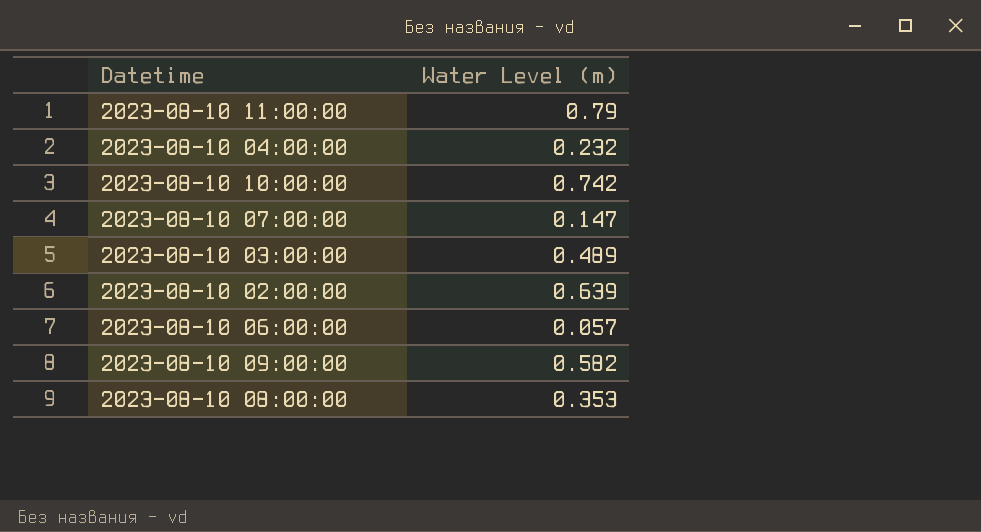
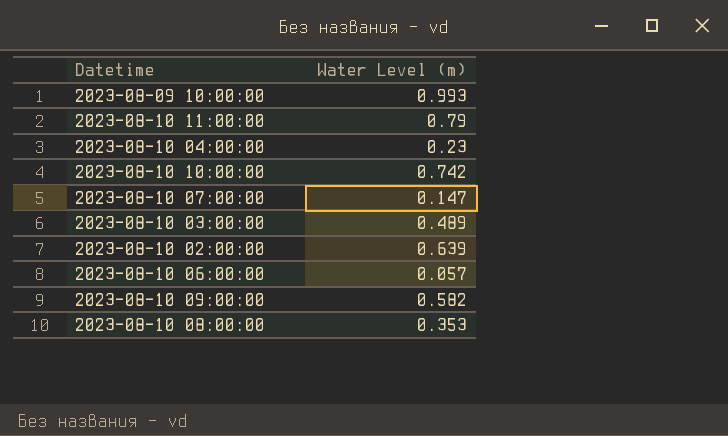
row 2023-08-09 10:00:00: none -> 0.993
2023-08-10 04:00:00 | Water Level (m): 0.232 -> 0.23

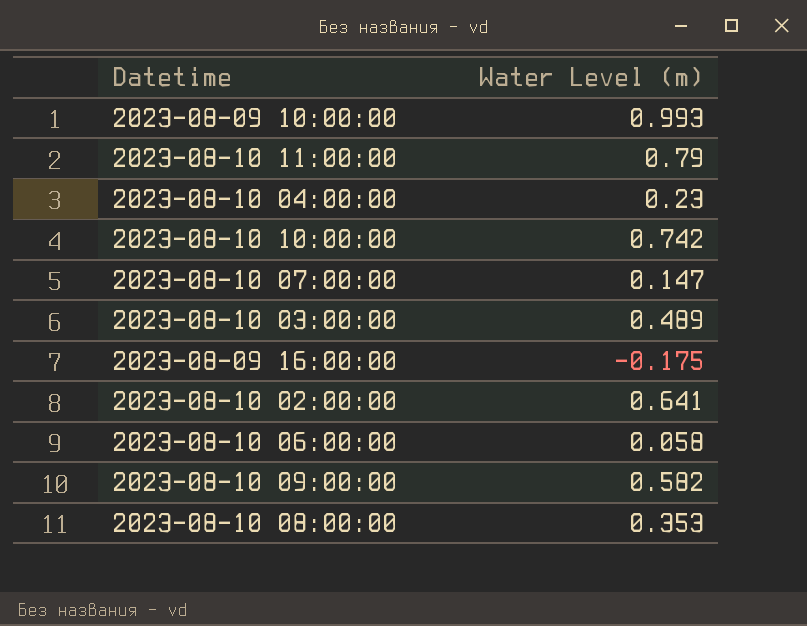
row 2023-08-09 16:00:00: none -> -0.175
2023-08-10 02:00:00 | Water Level (m): 0.639 -> 0.641
2023-08-10 06:00:00 | Water Level (m): 0.057 -> 0.058

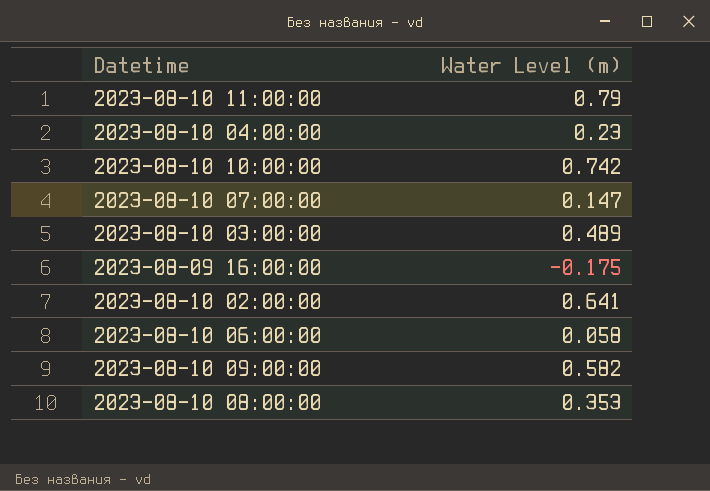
row 2023-08-09 10:00:00: 0.993 -> none

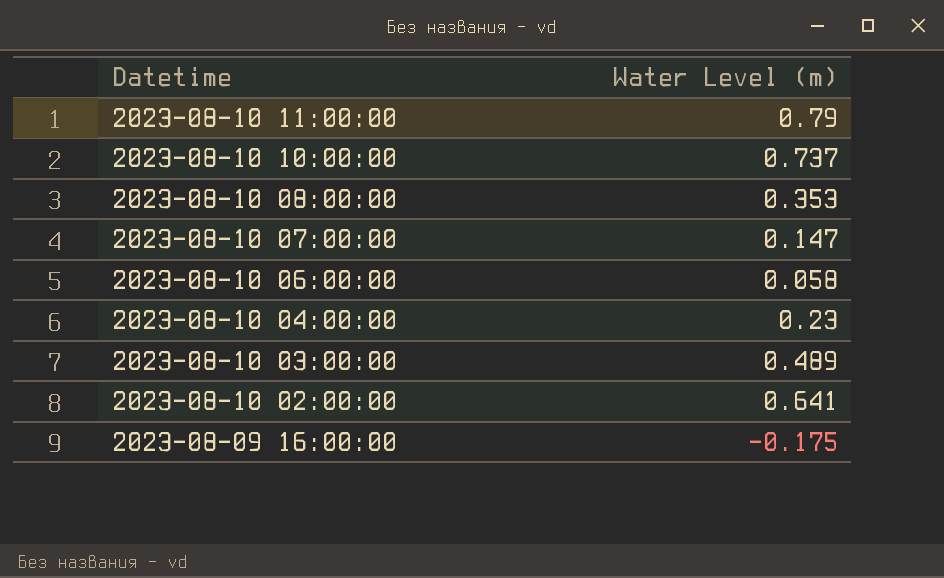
row order: none -> Datetime descending
row 2023-08-10 09:00:00: 0.582 -> none
2023-08-10 10:00:00 | Water Level (m): 0.742 -> 0.737

